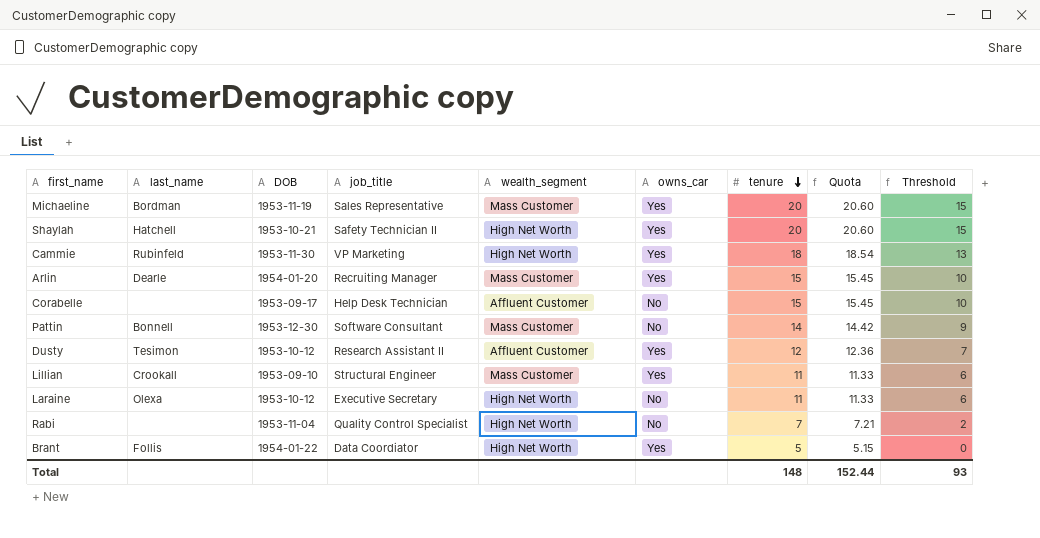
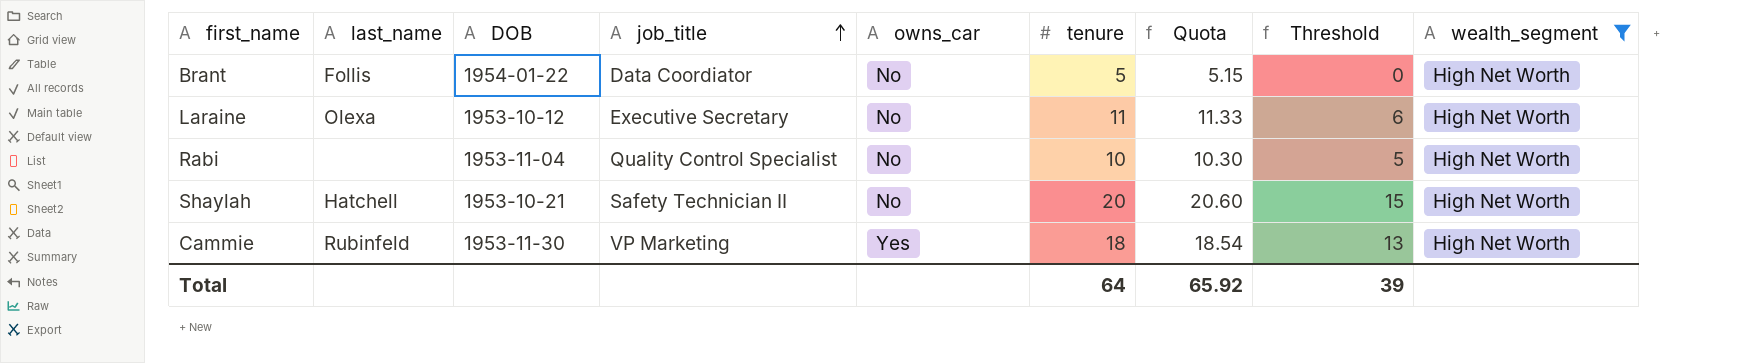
filter: none -> wealth_segment = High Net Worth
row order: tenure descending -> job_title ascending
column wealth_segment | position: 5 -> 9
Brant | owns_car: Yes -> No
Rabi | tenure: 7 -> 10
Rabi | Quota: 7.21 -> 10.30
Rabi | Threshold: 2 -> 5
Shaylah | owns_car: Yes -> No
Total | tenure: 148 -> 64
Total | Quota: 152.44 -> 65.92
Total | Threshold: 93 -> 39

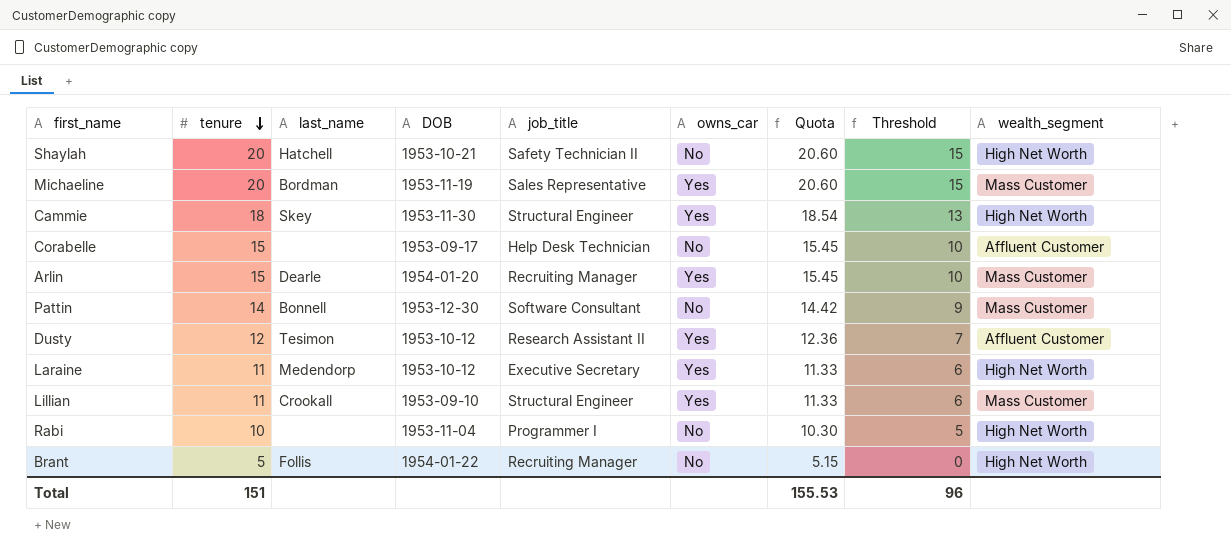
filter: wealth_segment = High Net Worth -> none
row order: job_title ascending -> tenure descending
column tenure | position: 6 -> 2
Cammie | last_name: Rubinfeld -> Skey
Cammie | job_title: VP Marketing -> Structural Engineer
Laraine | last_name: Olexa -> Medendorp
Laraine | owns_car: No -> Yes
Rabi | job_title: Quality Control Specialist -> Programmer I
Brant | job_title: Data Coordiator -> Recruiting Manager
Total | tenure: 64 -> 151
Total | Quota: 65.92 -> 155.53
Total | Threshold: 39 -> 96

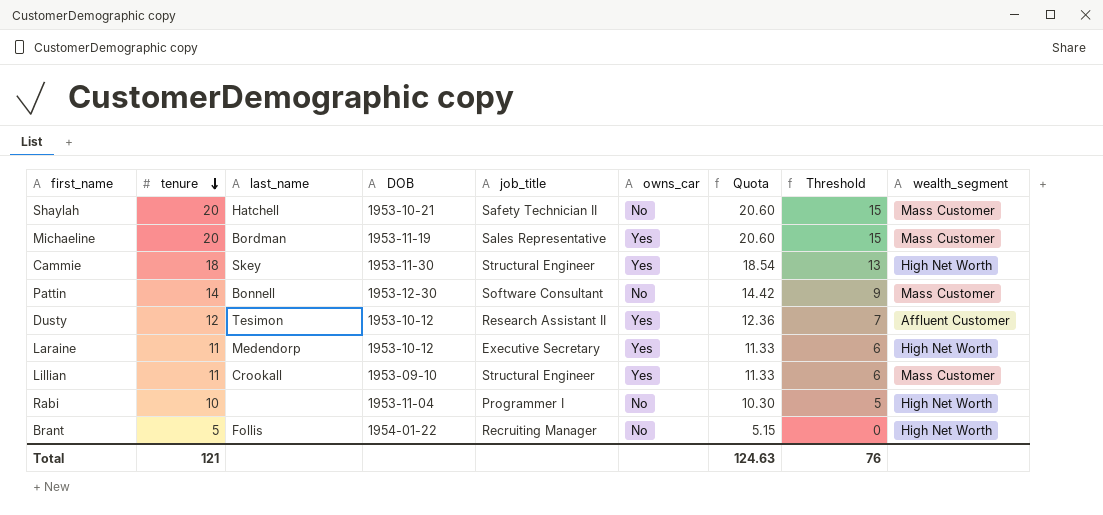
row Corabelle: 15 | none | 1953-09-17 | Help Desk Technician | No | 15.45 | 10 | Affluent Customer -> none
row Arlin: 15 | Dearle | 1954-01-20 | Recruiting Manager | Yes | 15.45 | 10 | Mass Customer -> none
Shaylah | wealth_segment: High Net Worth -> Mass Customer
Total | tenure: 151 -> 121
Total | Quota: 155.53 -> 124.63
Total | Threshold: 96 -> 76

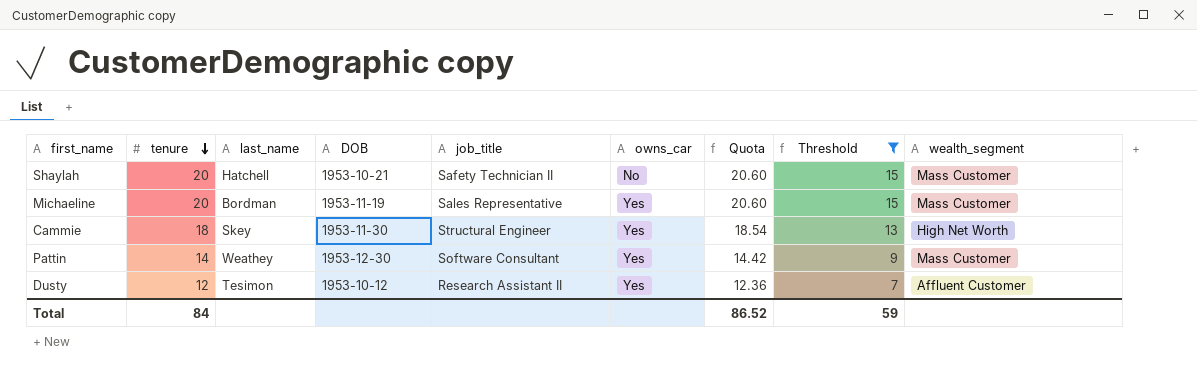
filter: none -> Threshold >= 7
Pattin | last_name: Bonnell -> Weathey
Pattin | owns_car: No -> Yes
Total | tenure: 121 -> 84
Total | Quota: 124.63 -> 86.52
Total | Threshold: 76 -> 59

